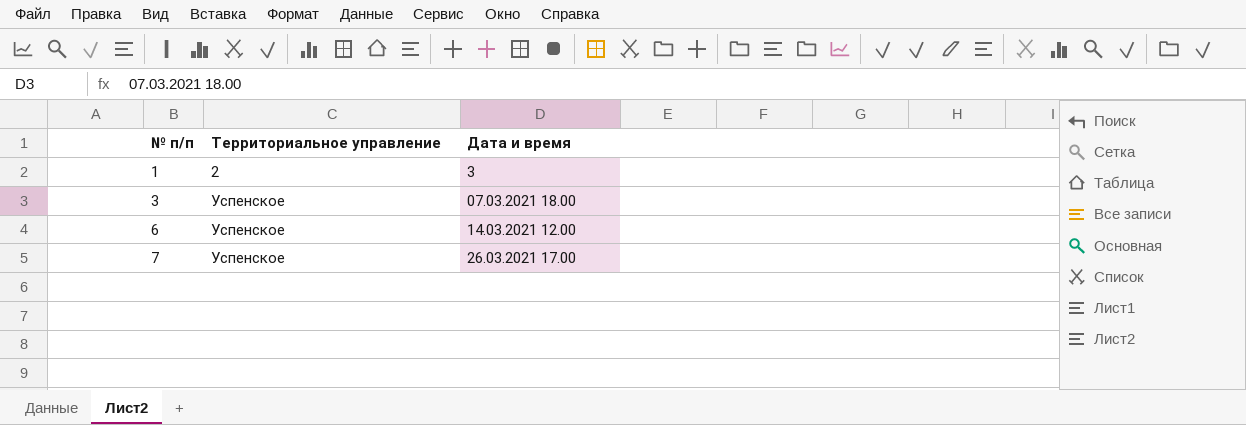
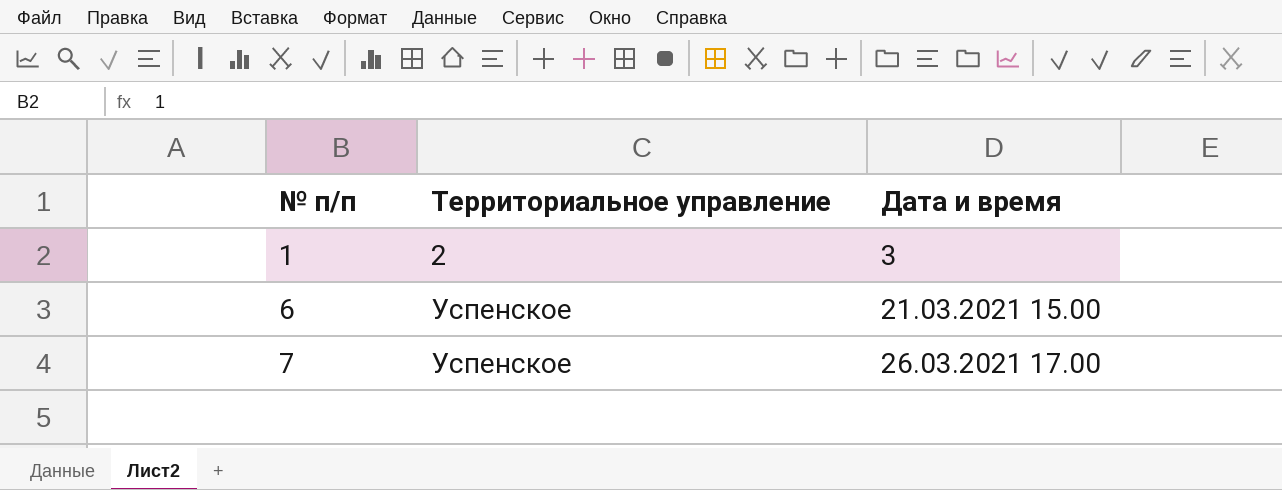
row 3: Успенское | 07.03.2021 18.00 -> none
6 | Дата и время: 14.03.2021 12.00 -> 21.03.2021 15.00

